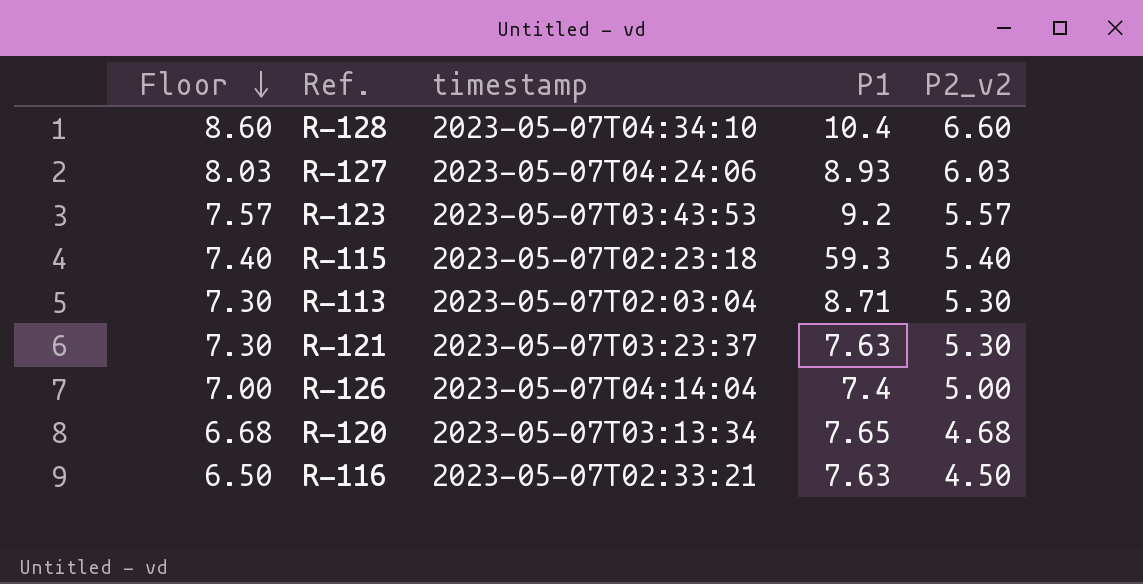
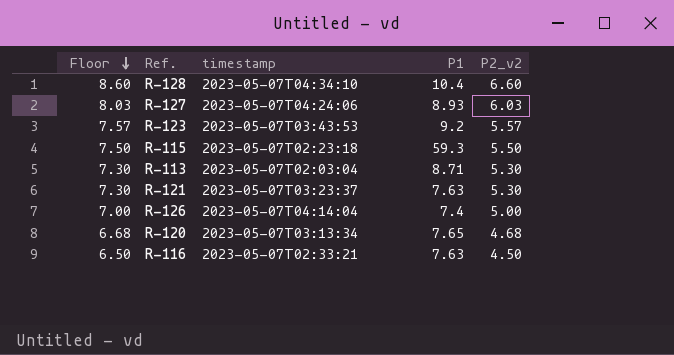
R-115 | Floor: 7.40 -> 7.50
R-115 | P2_v2: 5.40 -> 5.50

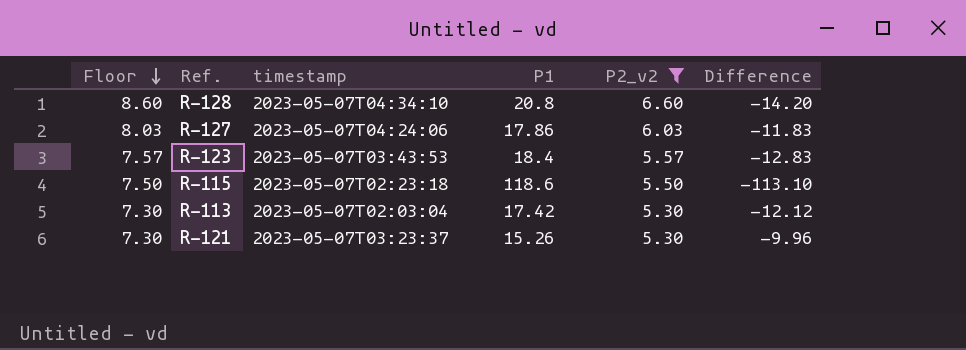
filter: none -> P2_v2 >= 5.30
column Difference | formula: none -> [P2_v2] - [P1]
R-128 | P1: 10.4 -> 20.8
R-127 | P1: 8.93 -> 17.86
R-123 | P1: 9.2 -> 18.4
R-115 | P1: 59.3 -> 118.6
R-113 | P1: 8.71 -> 17.42
R-121 | P1: 7.63 -> 15.26

